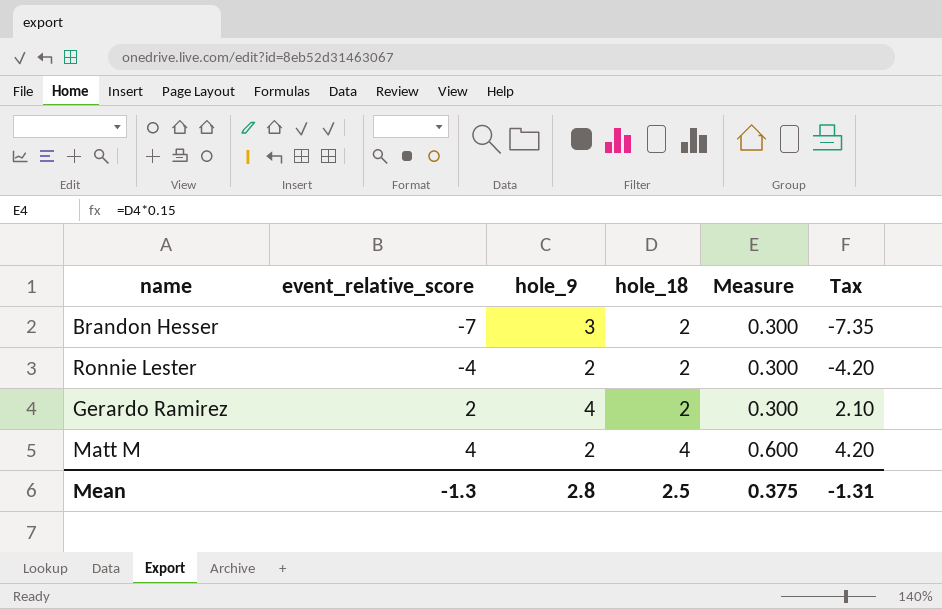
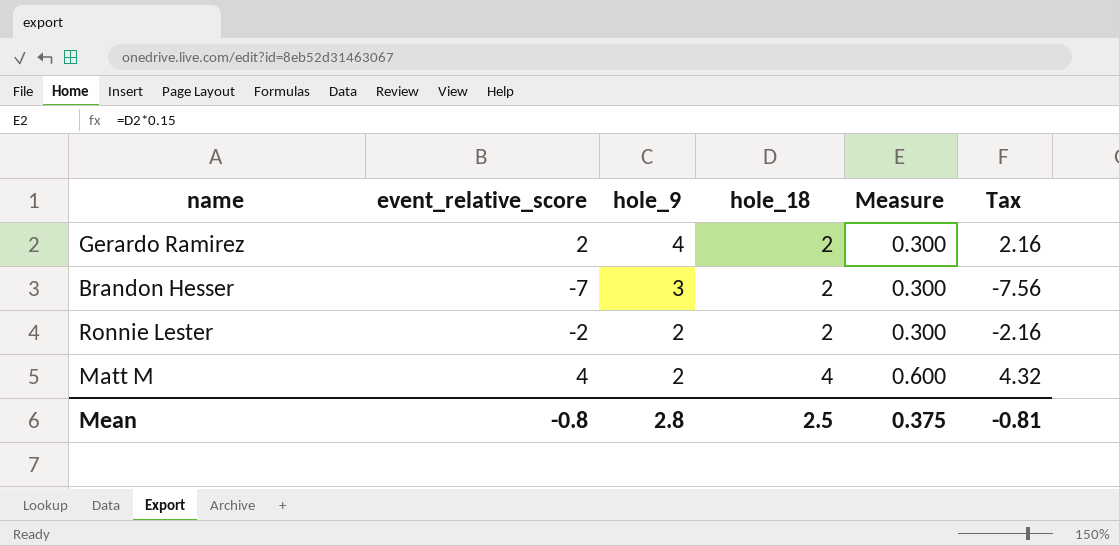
row order: event_relative_score ascending -> hole_9 descending
column Tax | formula: [event_relative_score] * 1.05 -> [event_relative_score] * 1.08
Ronnie Lester | event_relative_score: -4 -> -2
Mean | event_relative_score: -1.3 -> -0.8
Mean | Tax: -1.31 -> -0.81

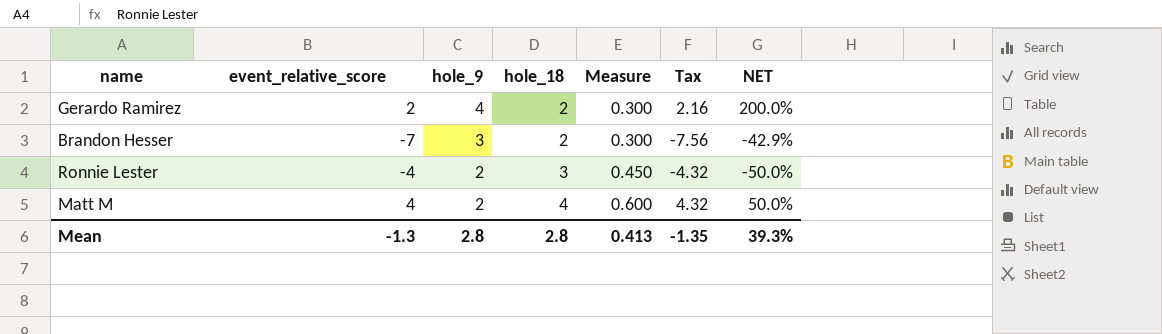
column NET | formula: none -> [hole_9] / [event_relative_score]
Ronnie Lester | event_relative_score: -2 -> -4
Ronnie Lester | hole_18: 2 -> 3
Ronnie Lester | Measure: 0.300 -> 0.450
Ronnie Lester | Tax: -2.16 -> -4.32
Mean | event_relative_score: -0.8 -> -1.3
Mean | hole_18: 2.5 -> 2.8
Mean | Measure: 0.375 -> 0.413
Mean | Tax: -0.81 -> -1.35

